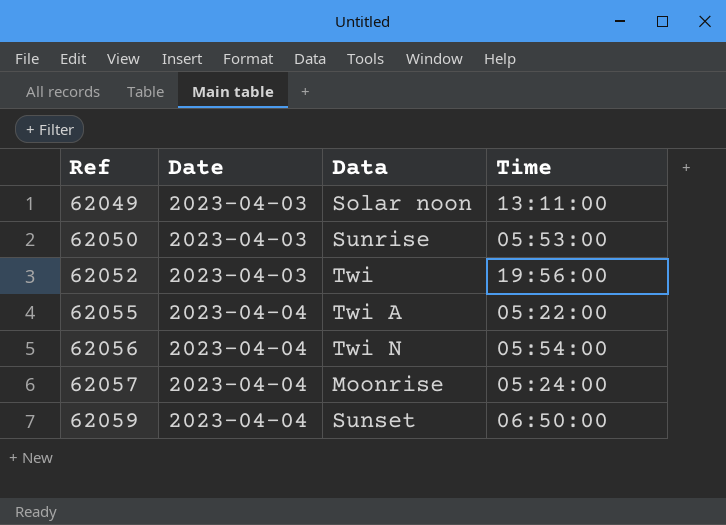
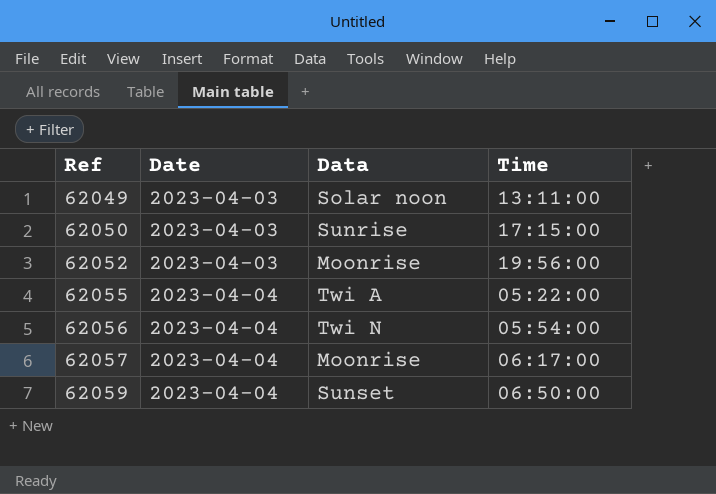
62050 | Time: 05:53:00 -> 17:15:00
62052 | Data: Twi -> Moonrise
62057 | Time: 05:24:00 -> 06:17:00

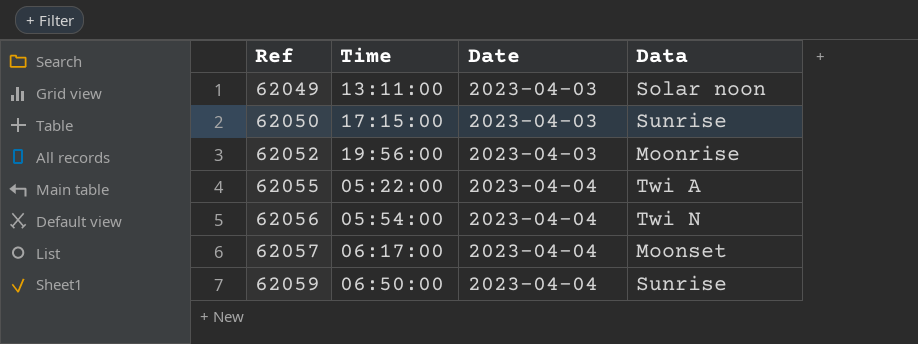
column Time | position: 4 -> 2
62057 | Data: Moonrise -> Moonset
62059 | Data: Sunset -> Sunrise

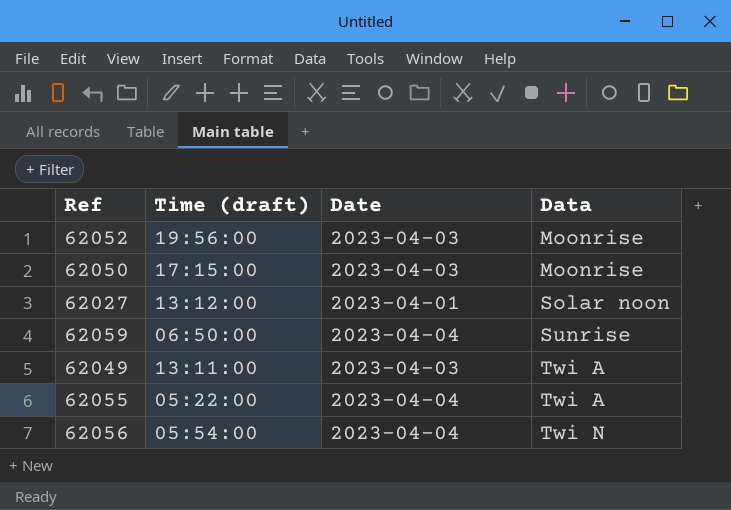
row order: Ref ascending -> Data ascending
column name: Time -> Time (draft)
row 62057: 06:17:00 | 2023-04-04 | Moonset -> none
62050 | Data: Sunrise -> Moonrise
row 62027: none -> 13:12:00 | 2023-04-01 | Solar noon
62049 | Data: Solar noon -> Twi A

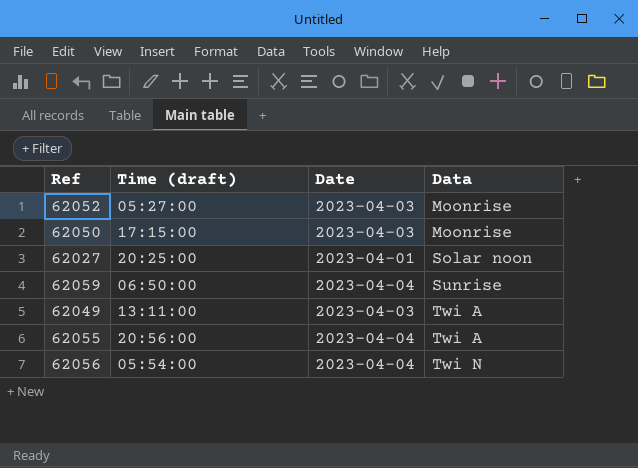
62052 | Time (draft): 19:56:00 -> 05:27:00
62027 | Time (draft): 13:12:00 -> 20:25:00
62055 | Time (draft): 05:22:00 -> 20:56:00

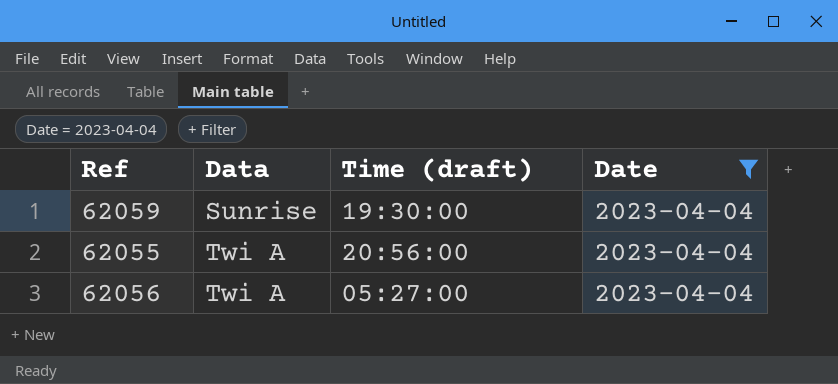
filter: none -> Date = 2023-04-04
column Data | position: 4 -> 2
62059 | Time (draft): 06:50:00 -> 19:30:00
62056 | Data: Twi N -> Twi A
62056 | Time (draft): 05:54:00 -> 05:27:00

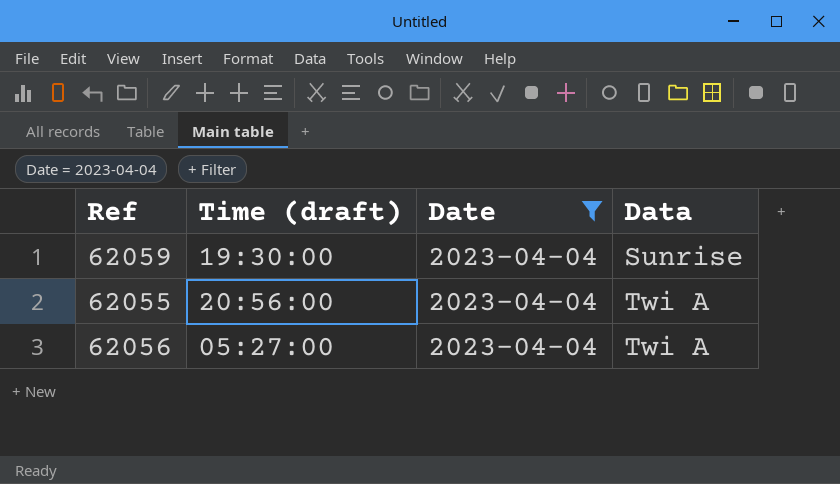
column Data | position: 2 -> 4

